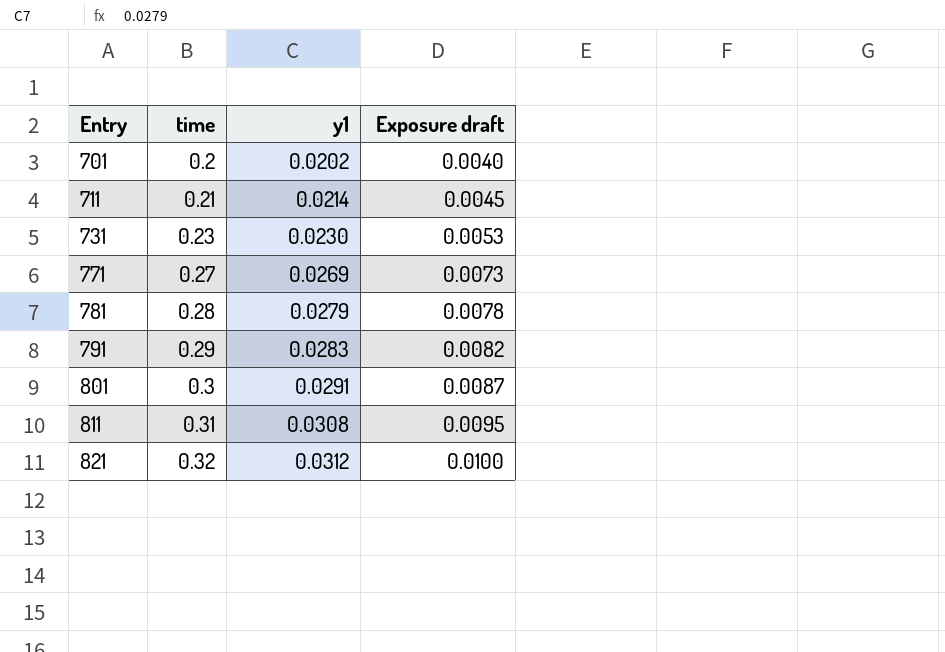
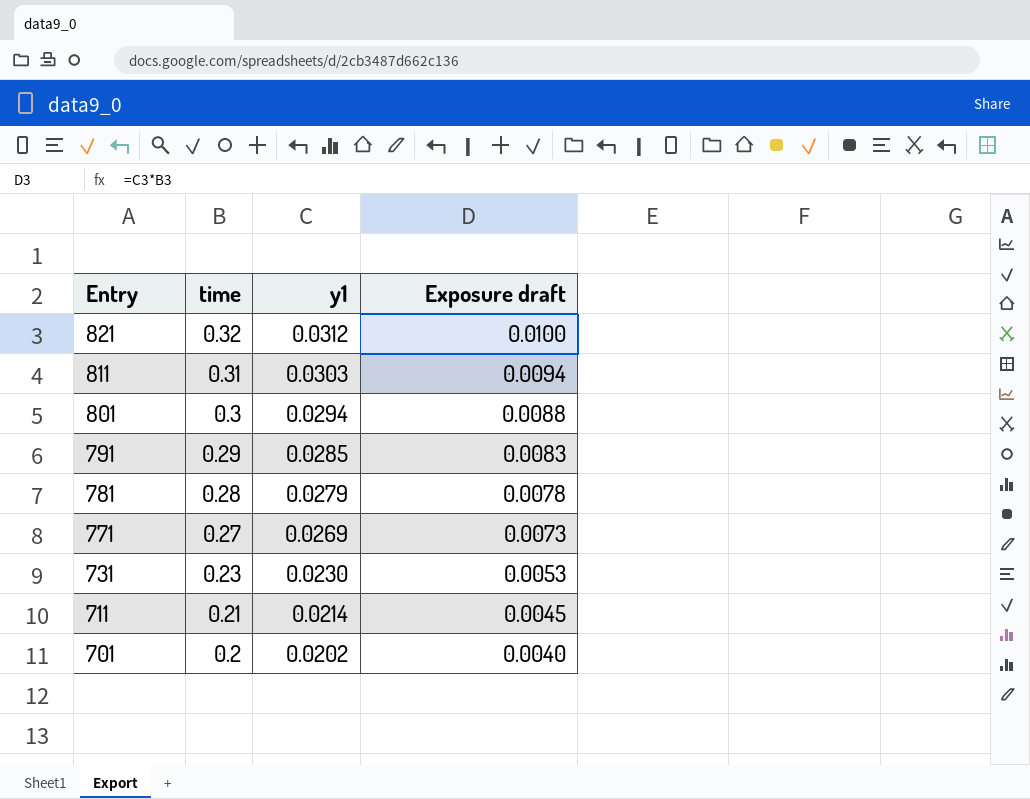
row order: Entry ascending -> Entry descending
811 | y1: 0.0308 -> 0.0303
811 | Exposure draft: 0.0095 -> 0.0094
801 | y1: 0.0291 -> 0.0294
801 | Exposure draft: 0.0087 -> 0.0088
791 | y1: 0.0283 -> 0.0285
791 | Exposure draft: 0.0082 -> 0.0083

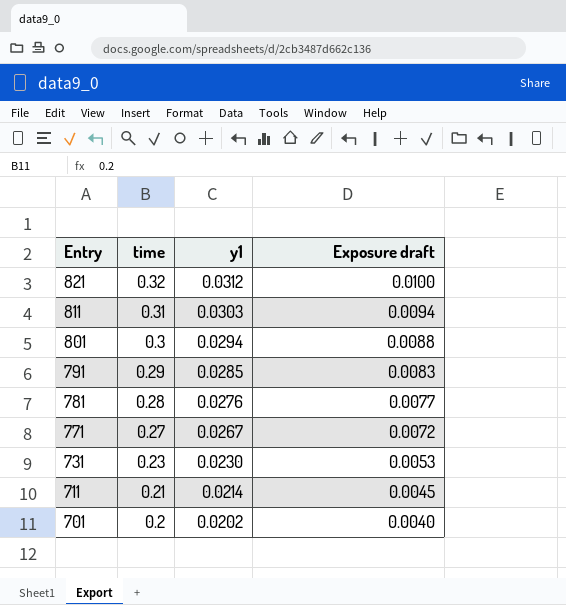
781 | y1: 0.0279 -> 0.0276
781 | Exposure draft: 0.0078 -> 0.0077
771 | y1: 0.0269 -> 0.0267
771 | Exposure draft: 0.0073 -> 0.0072

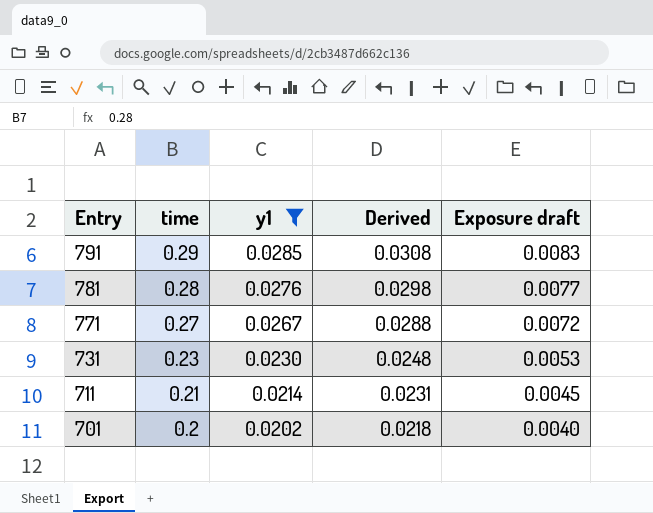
filter: none -> y1 <= 0.0285
column Derived | formula: none -> [y1] * 1.08

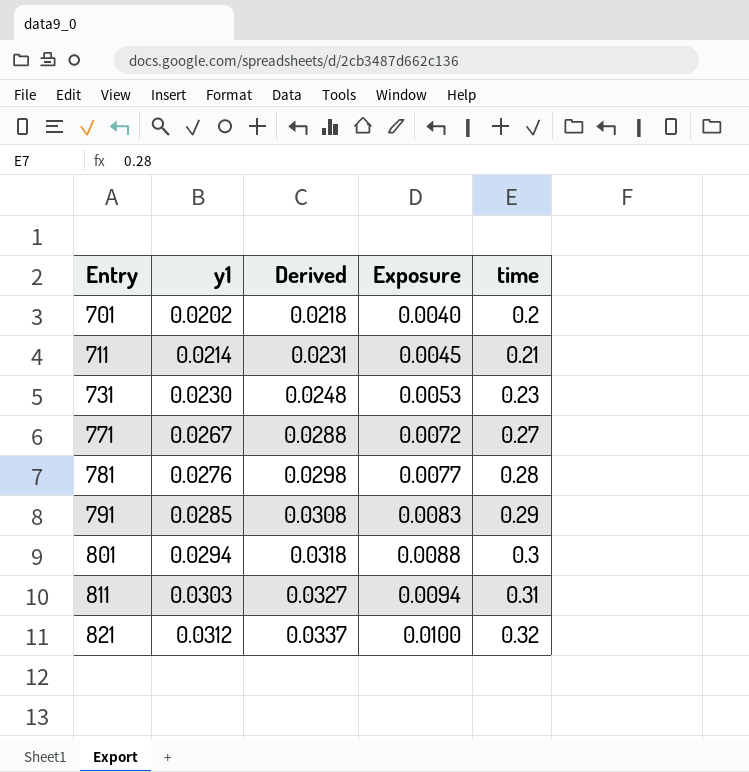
filter: y1 <= 0.0285 -> none
row order: Entry descending -> Entry ascending
column name: Exposure draft -> Exposure
column time | position: 2 -> 5

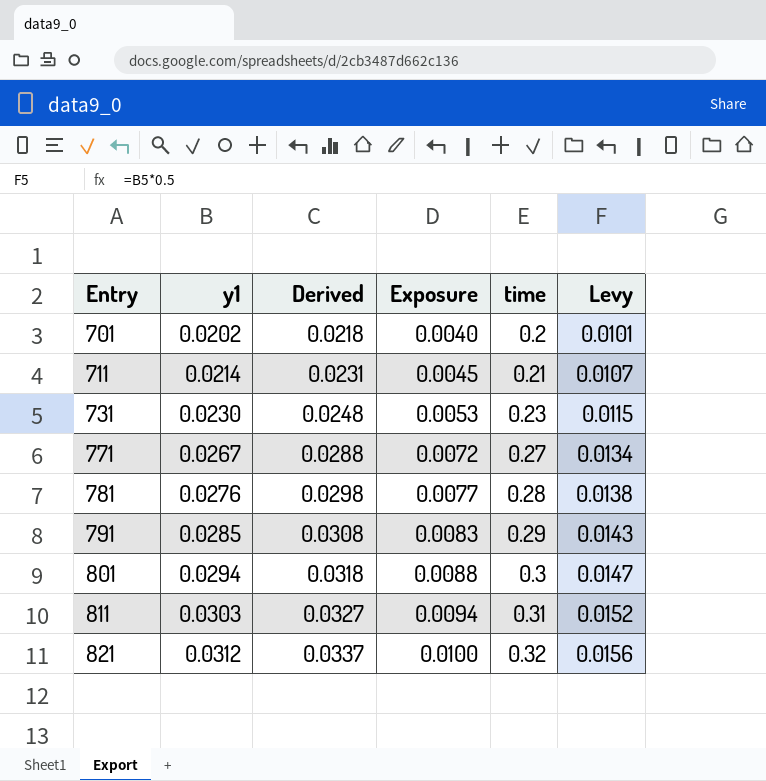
column Levy | formula: none -> [y1] * 0.5

